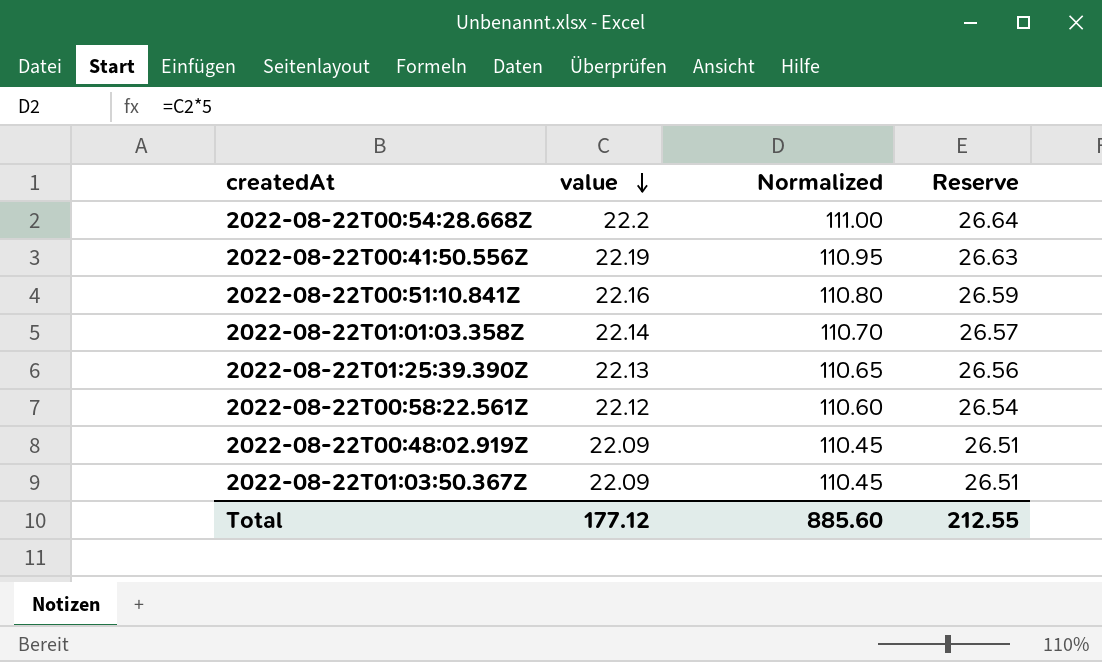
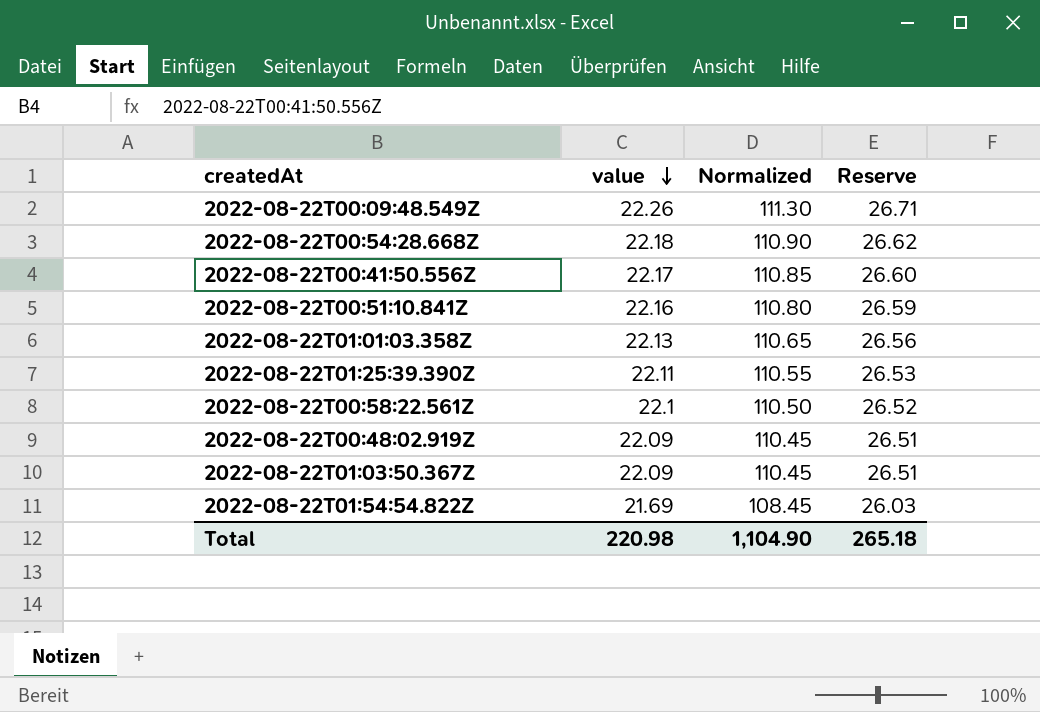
row 2022-08-22T00:09:48.549Z: none -> 22.26 | 111.30 | 26.71
2022-08-22T00:54:28.668Z | value: 22.2 -> 22.18
2022-08-22T00:54:28.668Z | Normalized: 111.00 -> 110.90
2022-08-22T00:54:28.668Z | Reserve: 26.64 -> 26.62
2022-08-22T00:41:50.556Z | value: 22.19 -> 22.17
2022-08-22T00:41:50.556Z | Normalized: 110.95 -> 110.85
2022-08-22T00:41:50.556Z | Reserve: 26.63 -> 26.60
2022-08-22T01:01:03.358Z | value: 22.14 -> 22.13
2022-08-22T01:01:03.358Z | Normalized: 110.70 -> 110.65
2022-08-22T01:01:03.358Z | Reserve: 26.57 -> 26.56
2022-08-22T01:25:39.390Z | value: 22.13 -> 22.11
2022-08-22T01:25:39.390Z | Normalized: 110.65 -> 110.55
2022-08-22T01:25:39.390Z | Reserve: 26.56 -> 26.53
2022-08-22T00:58:22.561Z | value: 22.12 -> 22.1
2022-08-22T00:58:22.561Z | Normalized: 110.60 -> 110.50
2022-08-22T00:58:22.561Z | Reserve: 26.54 -> 26.52
row 2022-08-22T01:54:54.822Z: none -> 21.69 | 108.45 | 26.03
Total | value: 177.12 -> 220.98
Total | Normalized: 885.60 -> 1,104.90
Total | Reserve: 212.55 -> 265.18

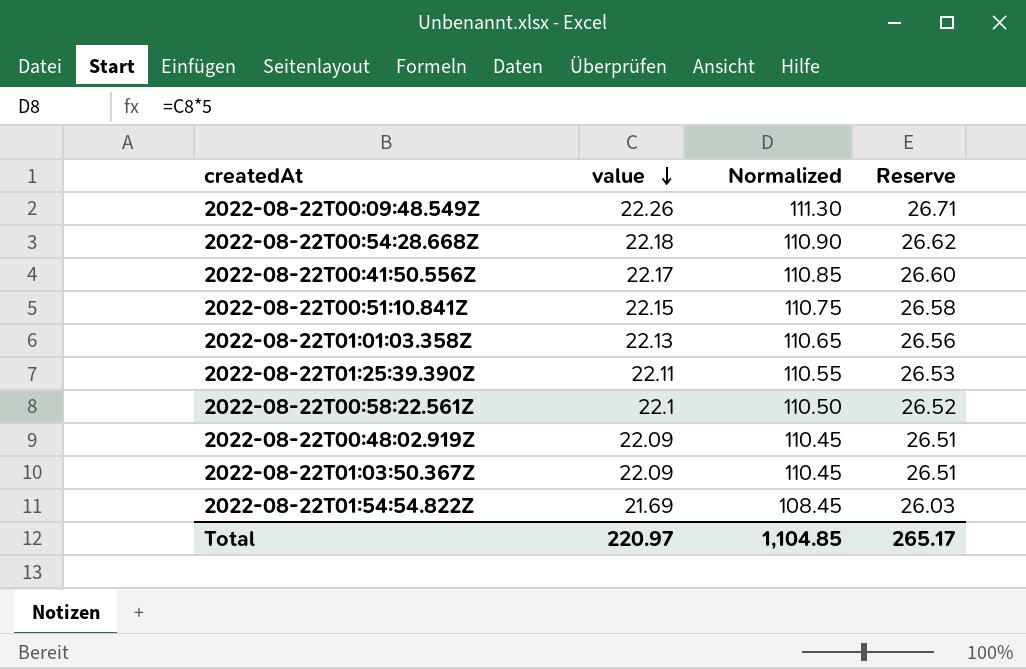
2022-08-22T00:51:10.841Z | value: 22.16 -> 22.15
2022-08-22T00:51:10.841Z | Normalized: 110.80 -> 110.75
2022-08-22T00:51:10.841Z | Reserve: 26.59 -> 26.58
Total | value: 220.98 -> 220.97
Total | Normalized: 1,104.90 -> 1,104.85
Total | Reserve: 265.18 -> 265.17

